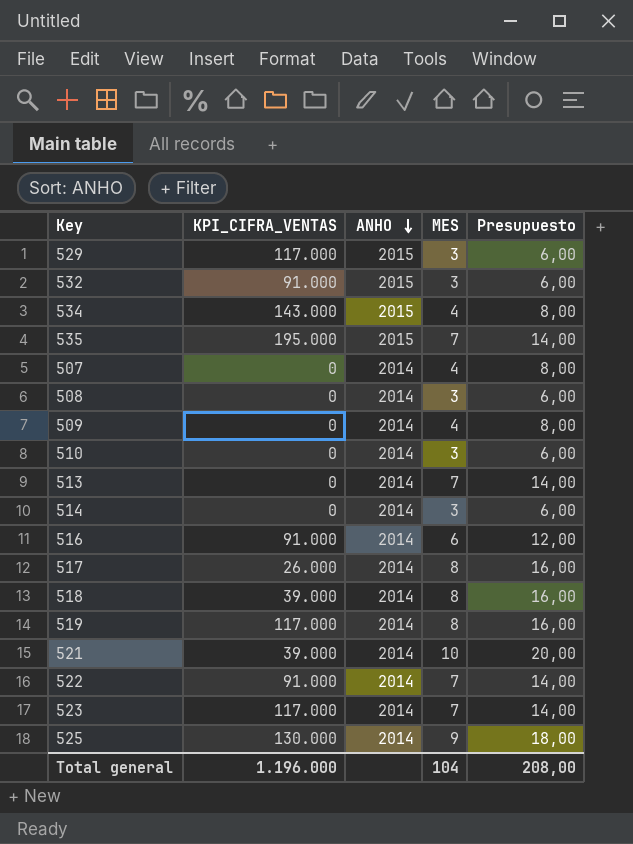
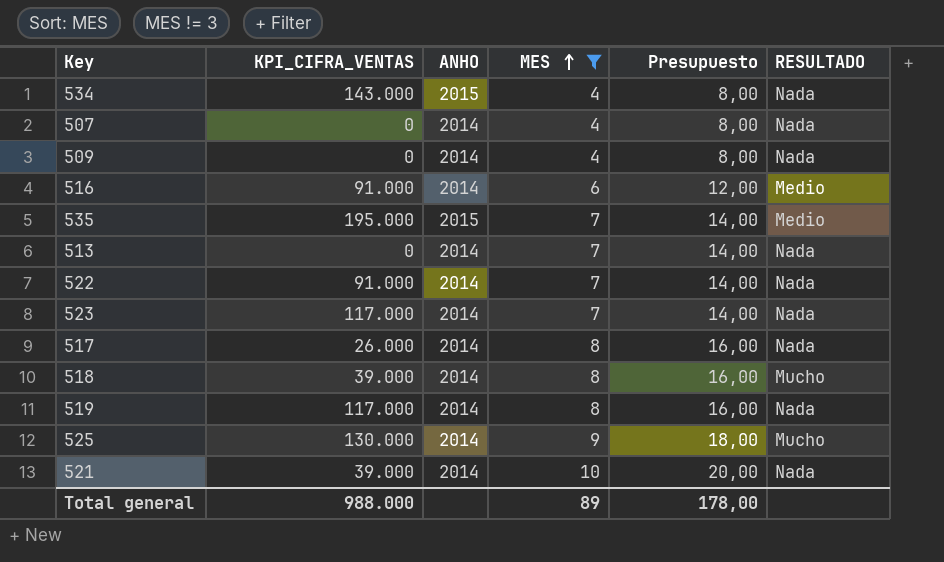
filter: none -> MES != 3
row order: ANHO descending -> MES ascending
column RESULTADO | position: none -> 6
Total general | KPI_CIFRA_VENTAS: 1.196.000 -> 988.000
Total general | MES: 104 -> 89
Total general | Presupuesto: 208,00 -> 178,00

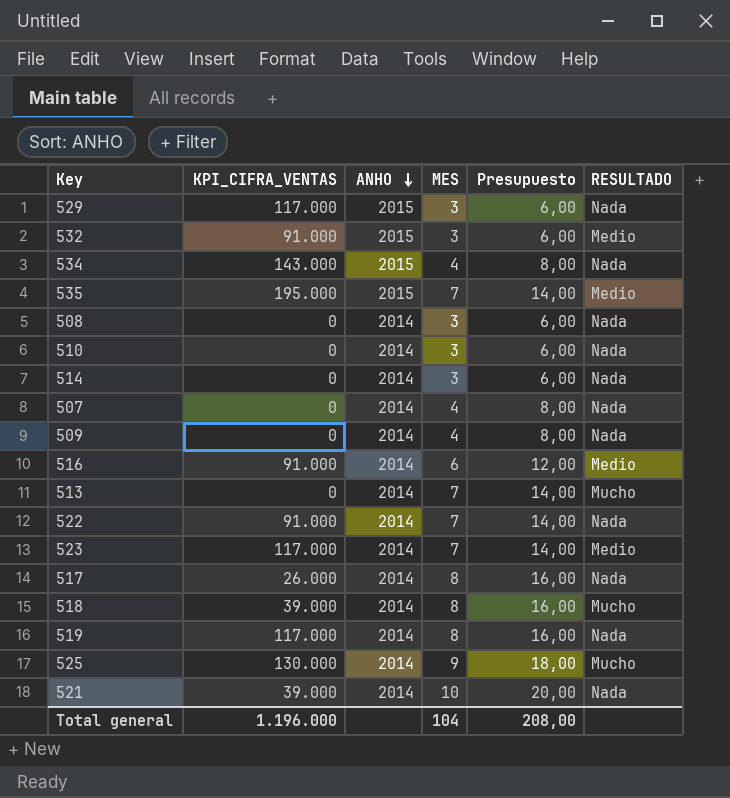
filter: MES != 3 -> none
row order: MES ascending -> ANHO descending
513 | RESULTADO: Nada -> Mucho
523 | RESULTADO: Nada -> Medio
Total general | KPI_CIFRA_VENTAS: 988.000 -> 1.196.000
Total general | MES: 89 -> 104
Total general | Presupuesto: 178,00 -> 208,00

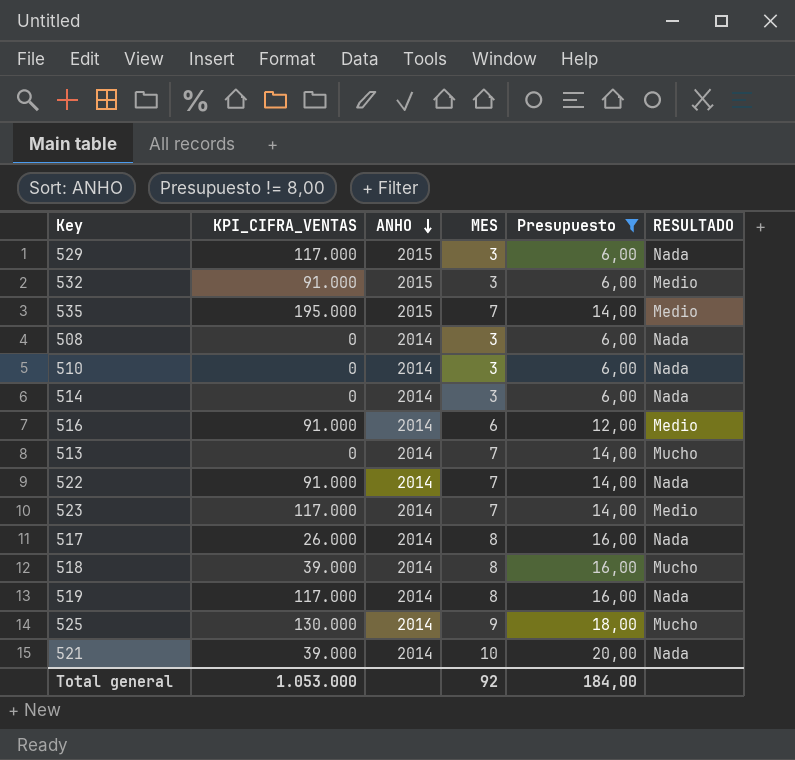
filter: none -> Presupuesto != 8,00
Total general | KPI_CIFRA_VENTAS: 1.196.000 -> 1.053.000
Total general | MES: 104 -> 92
Total general | Presupuesto: 208,00 -> 184,00

